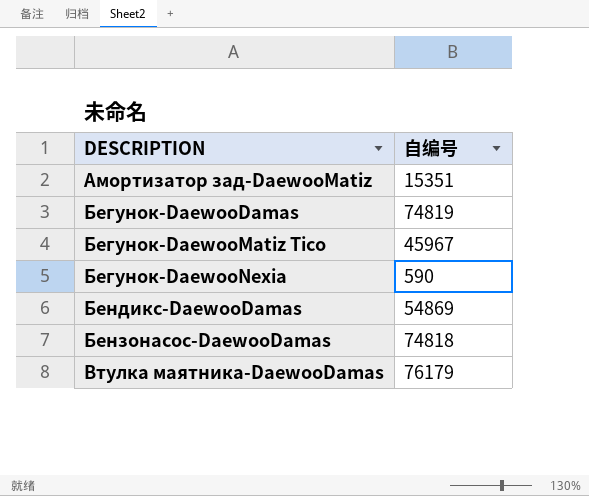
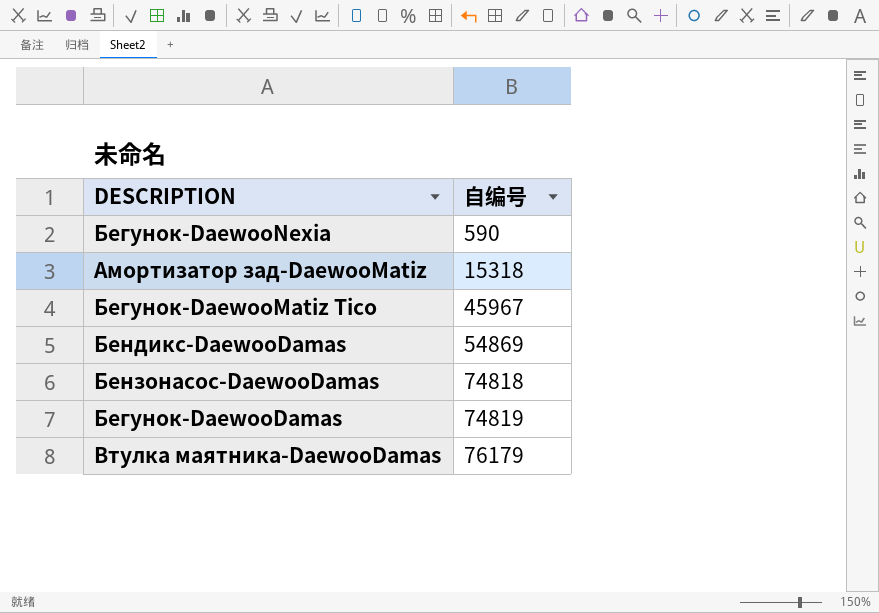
row order: DESCRIPTION ascending -> 自编号 ascending
Амортизатор зад-DaewooMatiz | 自编号: 15351 -> 15318

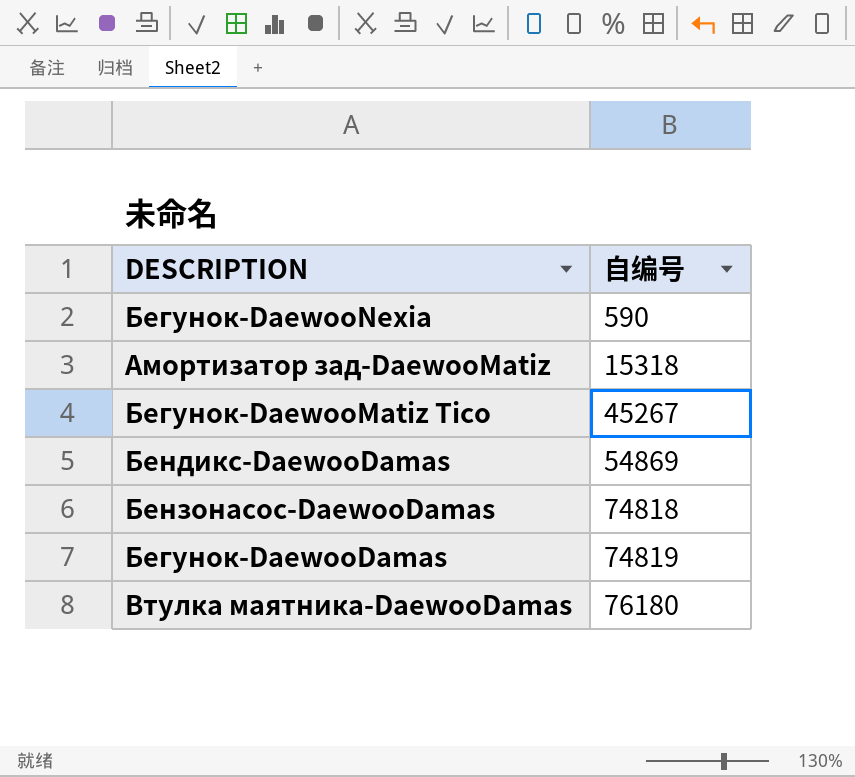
Бегунок-DaewooMatiz Tico | 自编号: 45967 -> 45267
Втулка маятника-DaewooDamas | 自编号: 76179 -> 76180

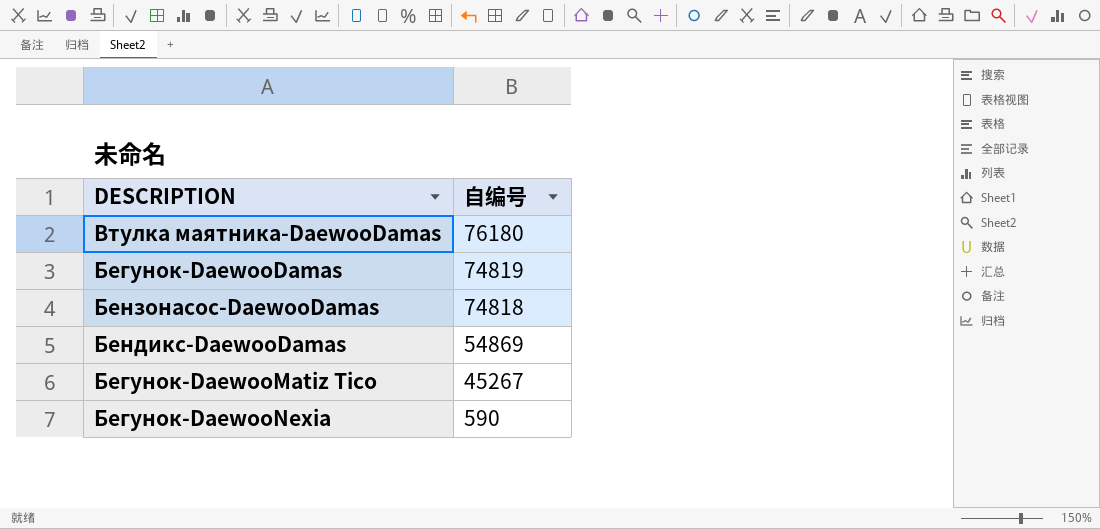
row order: 自编号 ascending -> 自编号 descending
row Амортизатор зад-DaewooMatiz: 15318 -> none

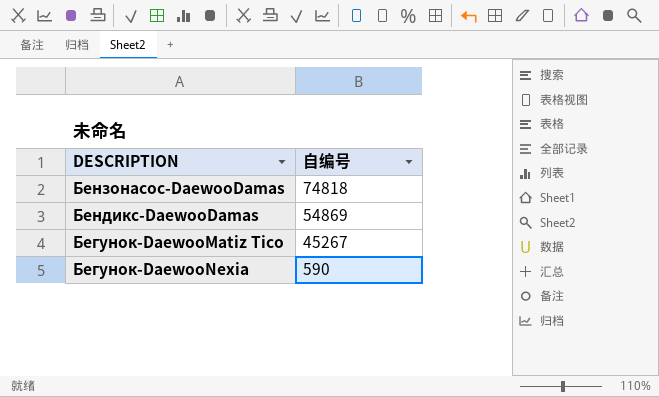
row Втулка маятника-DaewooDamas: 76180 -> none
row Бегунок-DaewooDamas: 74819 -> none

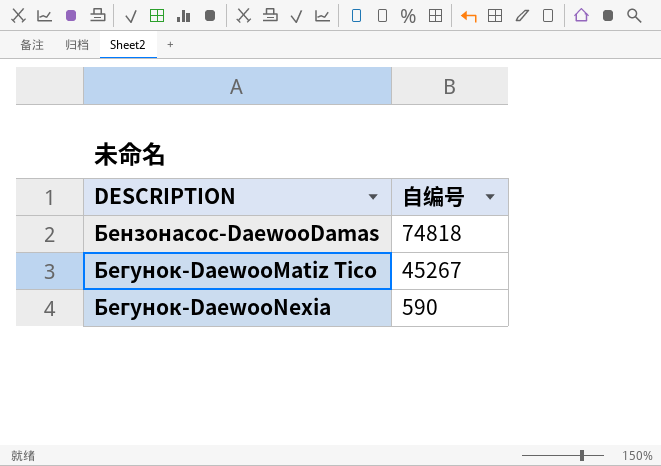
row Бендикс-DaewooDamas: 54869 -> none

